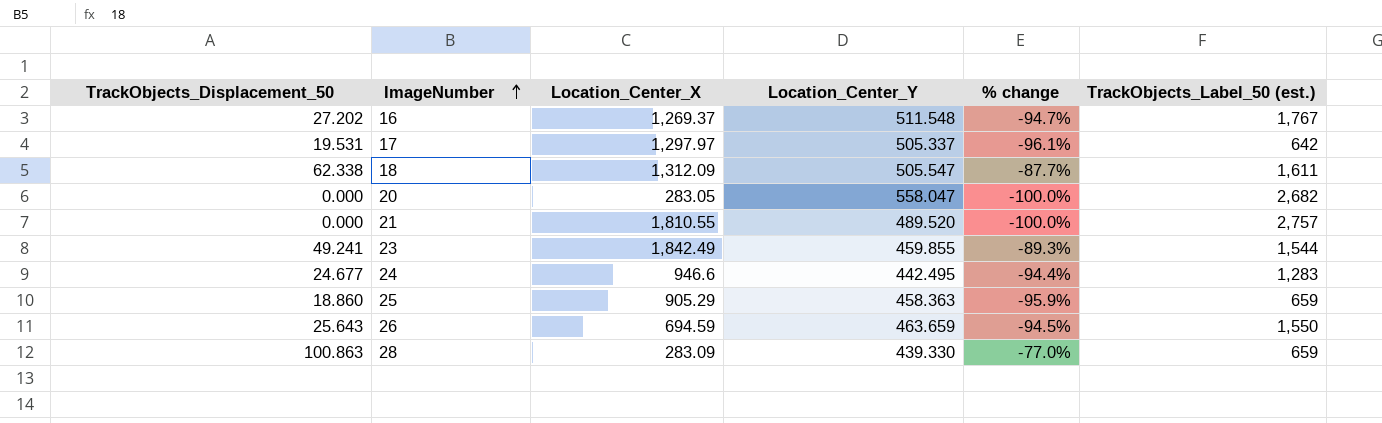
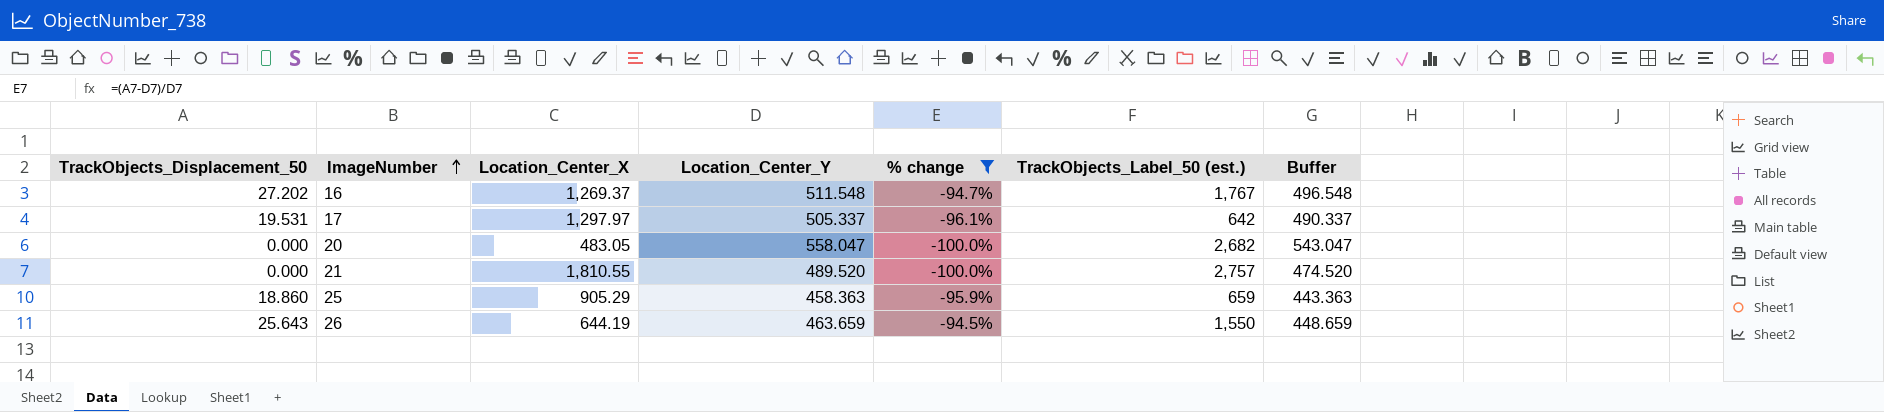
filter: none -> % change <= -94.5%
column Buffer | formula: none -> [Location_Center_Y] - 15
20 | Location_Center_X: 283.05 -> 483.05
26 | Location_Center_X: 694.59 -> 644.19

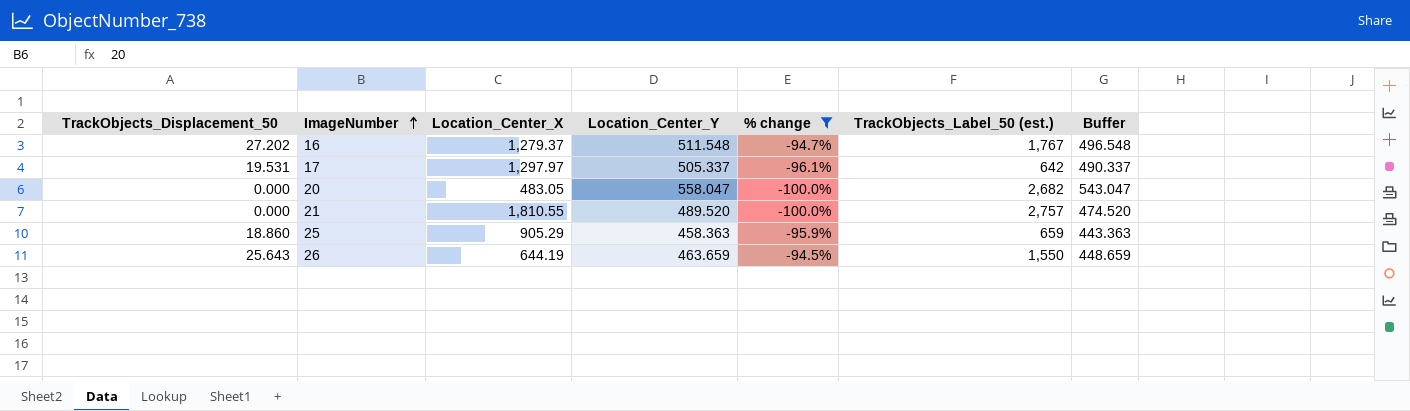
16 | Location_Center_X: 1,269.37 -> 1,279.37

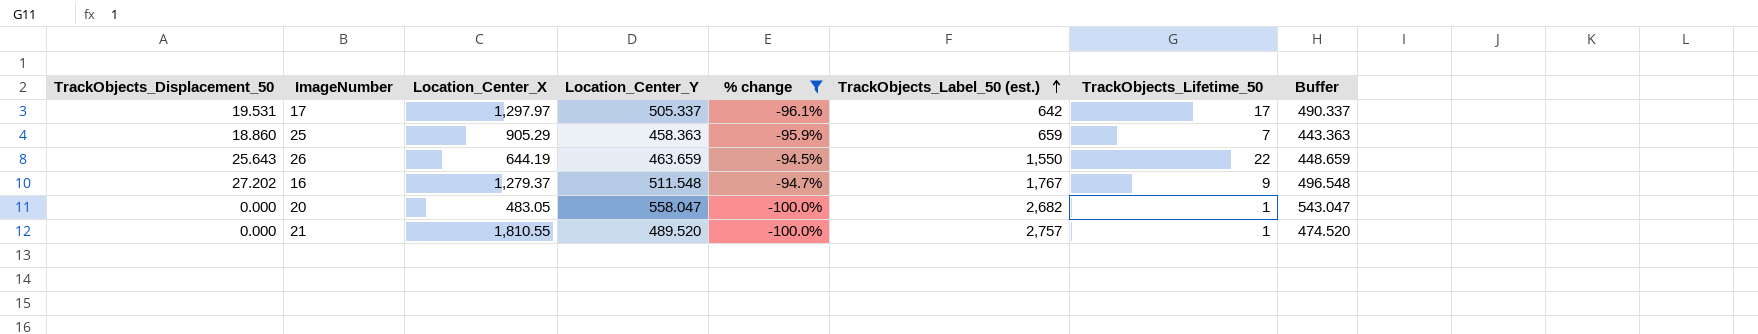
row order: ImageNumber ascending -> TrackObjects_Label_50 (est.) ascending
column TrackObjects_Lifetime_50 | position: none -> 7

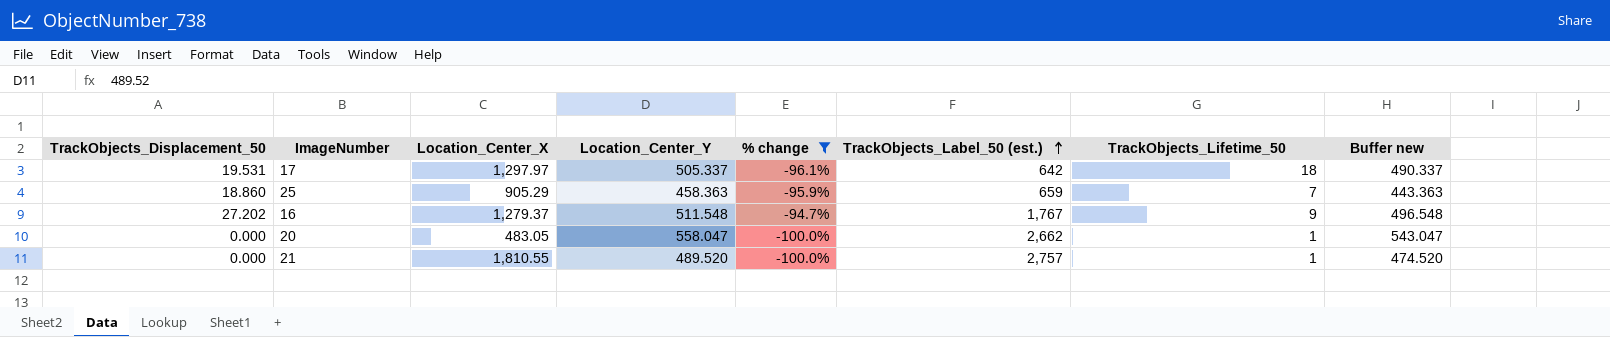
column name: Buffer -> Buffer new
row 26: 25.643 | 644.19 | 463.659 | -94.5% | 1,550 | 22 | 448.659 -> none
17 | TrackObjects_Lifetime_50: 17 -> 18
20 | TrackObjects_Label_50 (est.): 2,682 -> 2,662

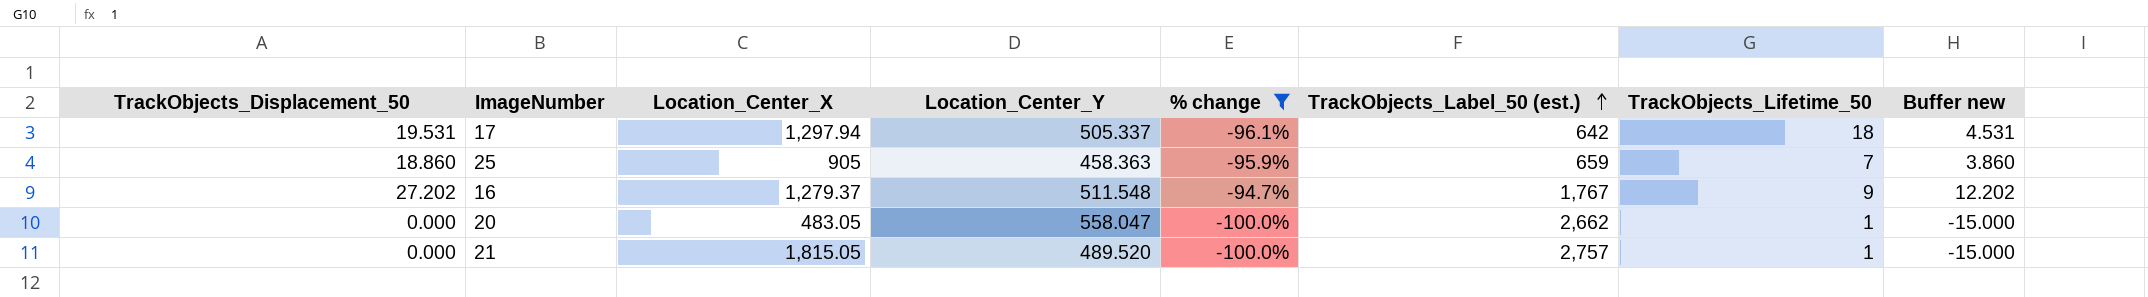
column Buffer new | formula: [Location_Center_Y] - 15 -> [TrackObjects_Displacement_50] - 15
17 | Location_Center_X: 1,297.97 -> 1,297.94
25 | Location_Center_X: 905.29 -> 905
21 | Location_Center_X: 1,810.55 -> 1,815.05

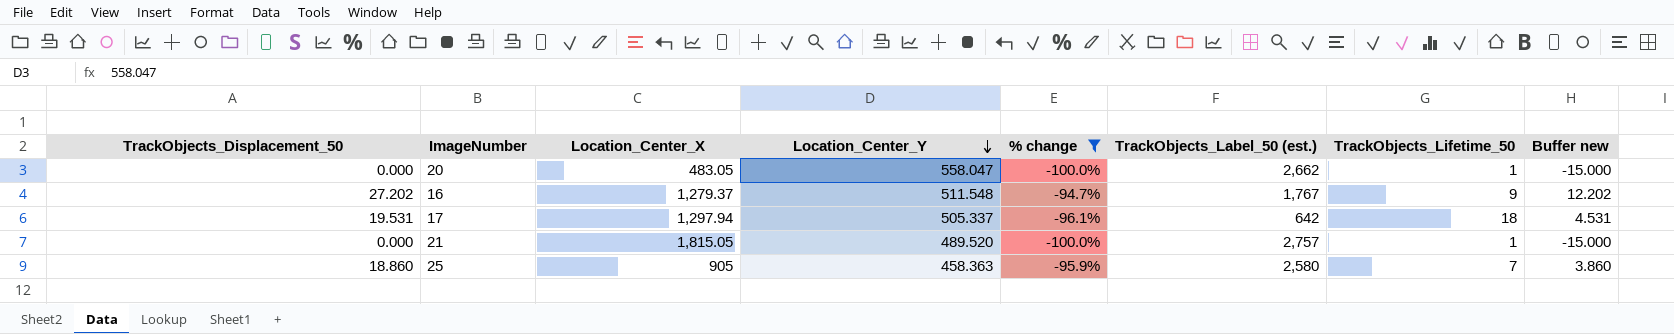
row order: TrackObjects_Label_50 (est.) ascending -> Location_Center_Y descending
25 | TrackObjects_Label_50 (est.): 659 -> 2,580

